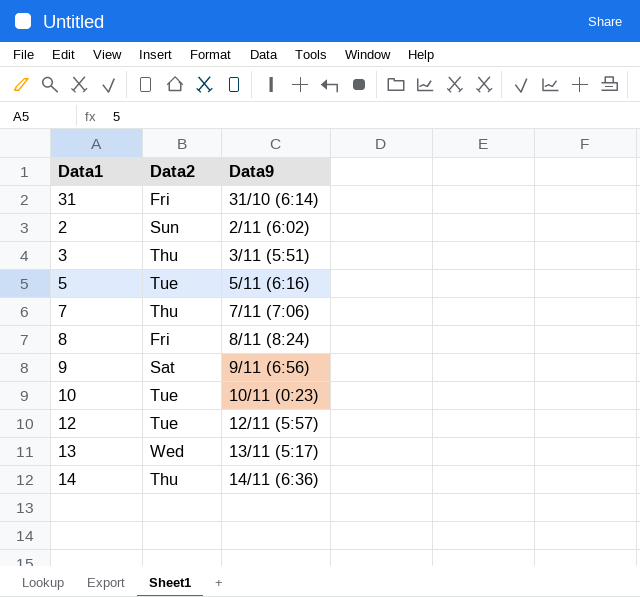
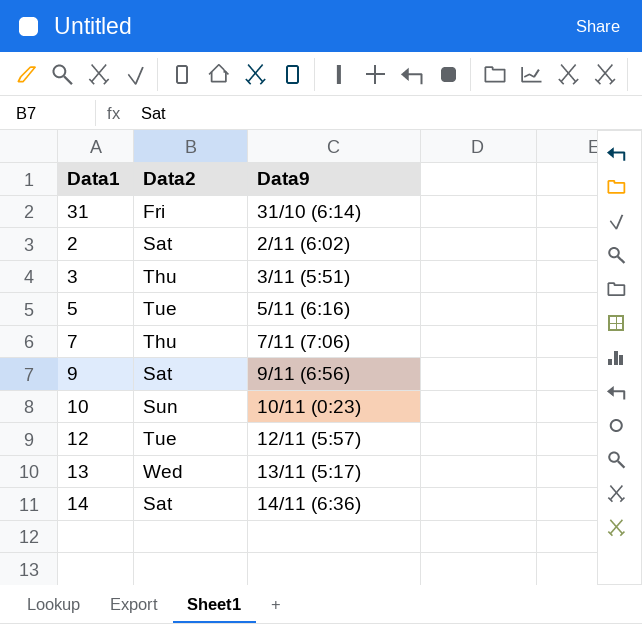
row 8: Fri | 8/11 (8:24) -> none
2 | Data2: Sun -> Sat
10 | Data2: Tue -> Sun
14 | Data2: Thu -> Sat

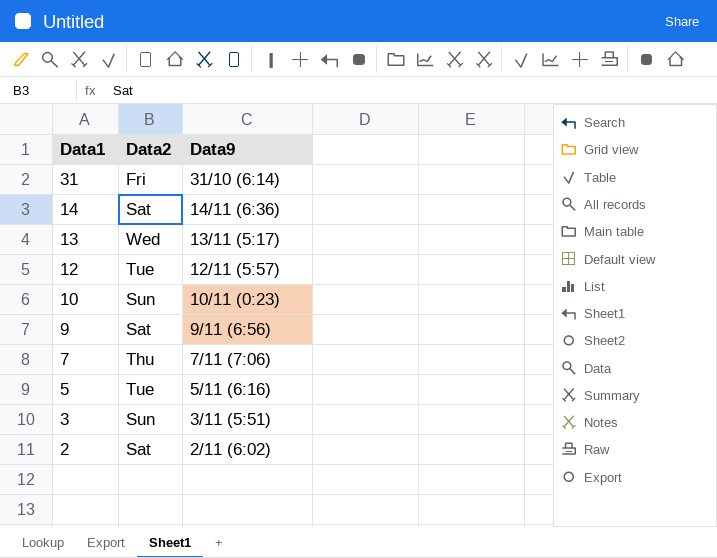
row order: none -> Data1 descending
3 | Data2: Thu -> Sun

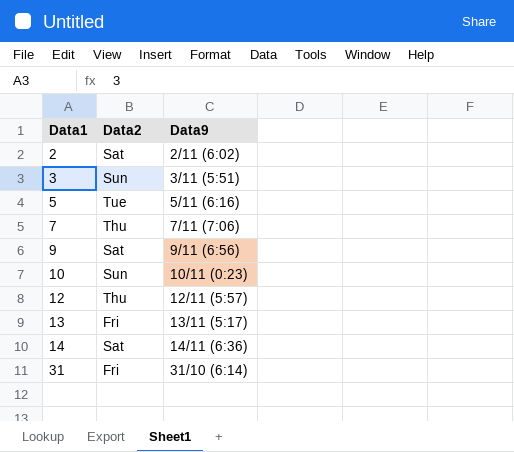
row order: Data1 descending -> Data1 ascending
12 | Data2: Tue -> Thu
13 | Data2: Wed -> Fri

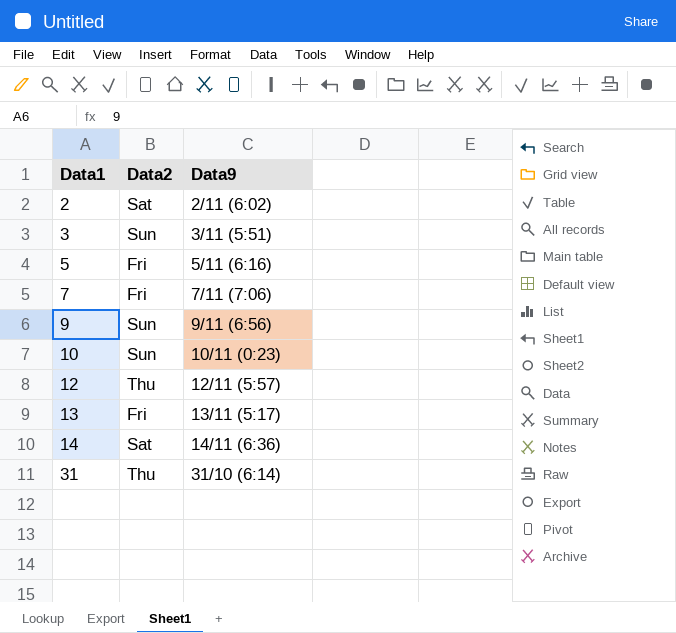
5 | Data2: Tue -> Fri
7 | Data2: Thu -> Fri
9 | Data2: Sat -> Sun
31 | Data2: Fri -> Thu

